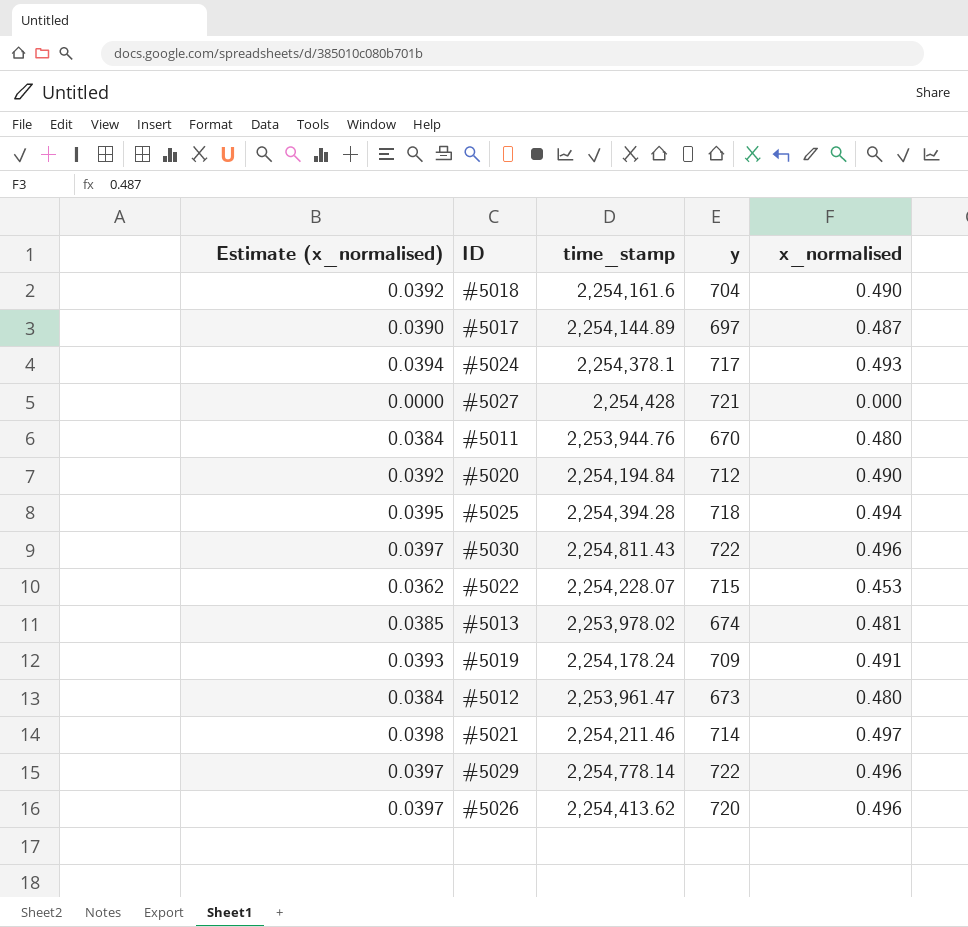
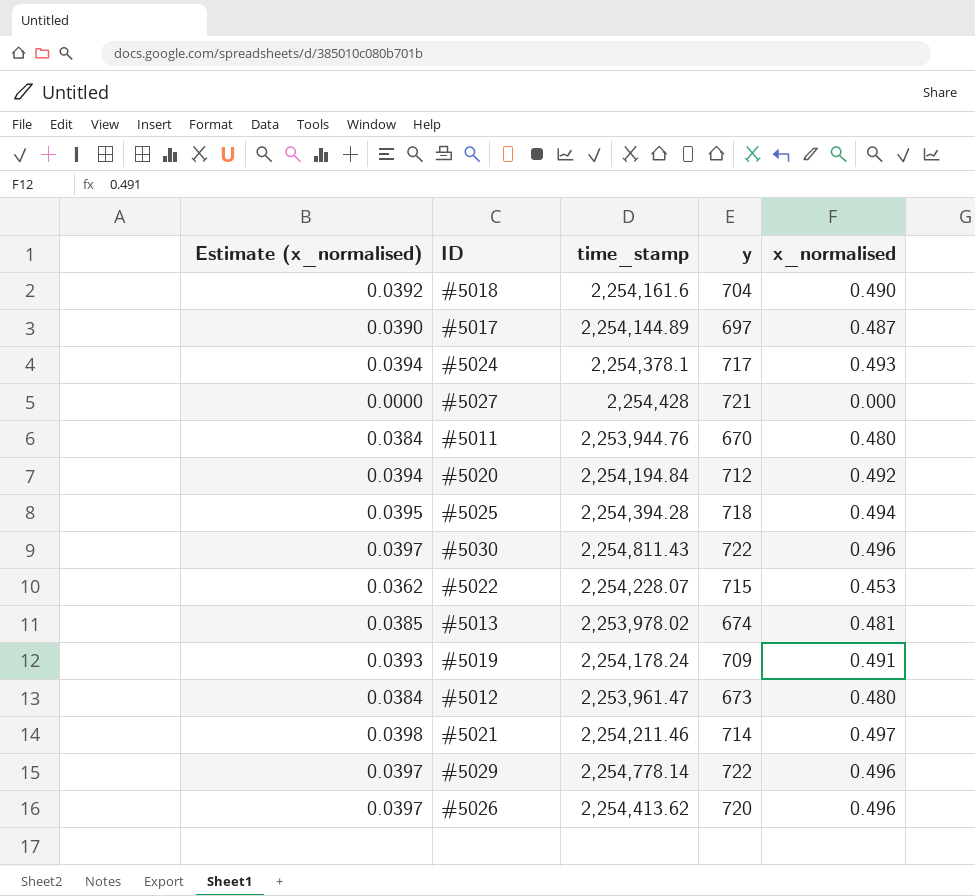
#5020 | Estimate (x_normalised): 0.0392 -> 0.0394
#5020 | x_normalised: 0.490 -> 0.492

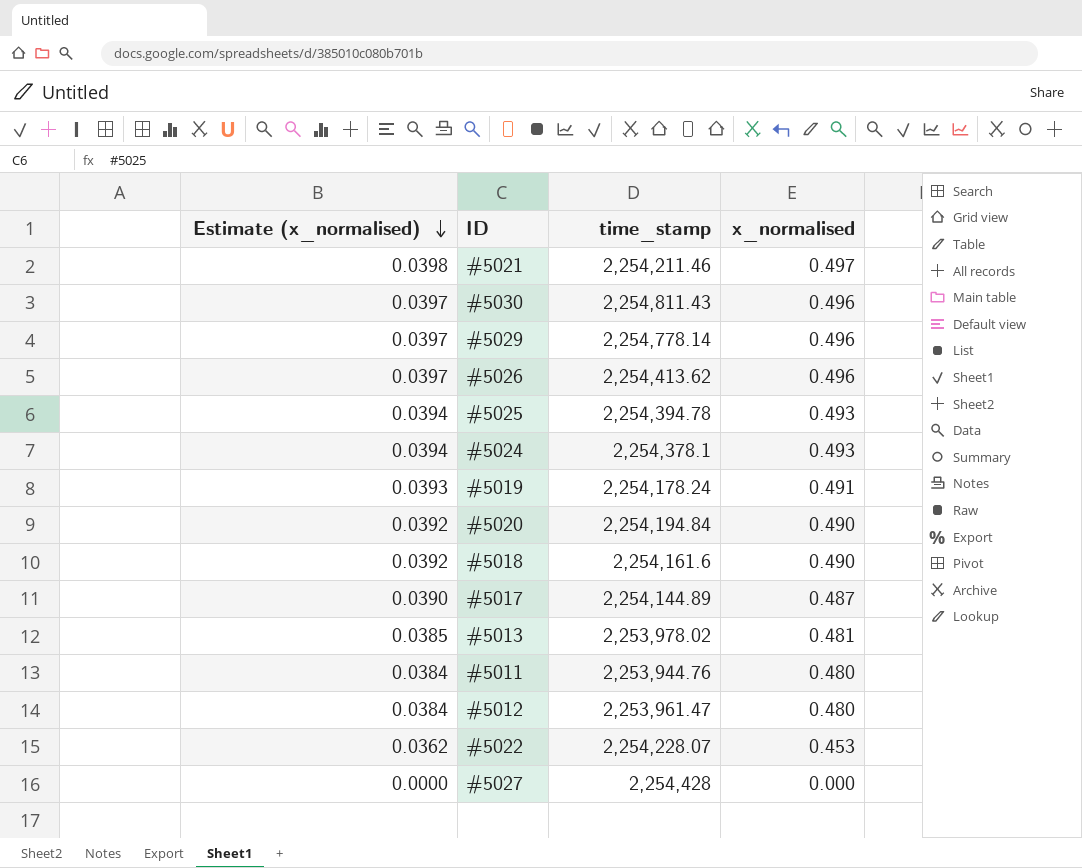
row order: none -> Estimate (x_normalised) descending
column y | position: 4 -> none
#5025 | Estimate (x_normalised): 0.0395 -> 0.0394
#5025 | time_stamp: 2,254,394.28 -> 2,254,394.78
#5025 | x_normalised: 0.494 -> 0.493
#5020 | Estimate (x_normalised): 0.0394 -> 0.0392
#5020 | x_normalised: 0.492 -> 0.490

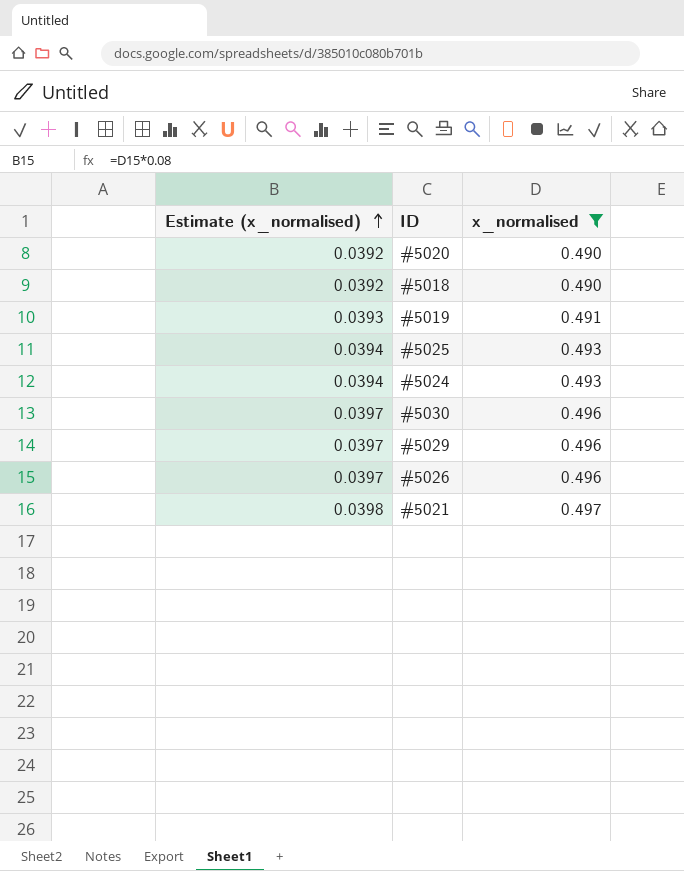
filter: none -> x_normalised >= 0.490
row order: Estimate (x_normalised) descending -> Estimate (x_normalised) ascending
column time_stamp | position: 3 -> none

